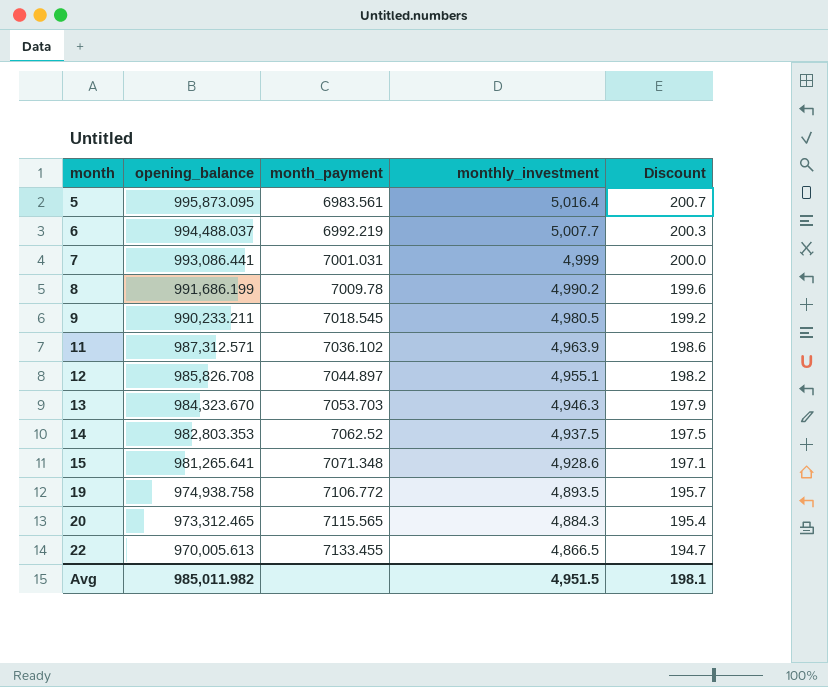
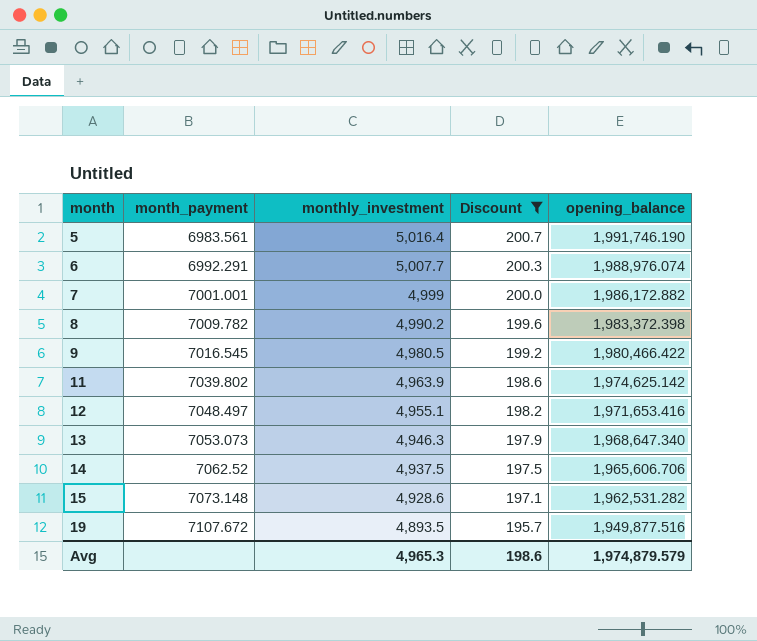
filter: none -> Discount >= 195.7
column opening_balance | position: 2 -> 5
5 | opening_balance: 995,873.095 -> 1,991,746.190
6 | month_payment: 6992.219 -> 6992.291
6 | opening_balance: 994,488.037 -> 1,988,976.074
7 | month_payment: 7001.031 -> 7001.001
7 | opening_balance: 993,086.441 -> 1,986,172.882
8 | month_payment: 7009.78 -> 7009.782
8 | opening_balance: 991,686.199 -> 1,983,372.398
9 | month_payment: 7018.545 -> 7016.545
9 | opening_balance: 990,233.211 -> 1,980,466.422
11 | month_payment: 7036.102 -> 7039.802
11 | opening_balance: 987,312.571 -> 1,974,625.142
12 | month_payment: 7044.897 -> 7048.497
12 | opening_balance: 985,826.708 -> 1,971,653.416
13 | month_payment: 7053.703 -> 7053.073
13 | opening_balance: 984,323.670 -> 1,968,647.340
14 | opening_balance: 982,803.353 -> 1,965,606.706
15 | month_payment: 7071.348 -> 7073.148
15 | opening_balance: 981,265.641 -> 1,962,531.282
19 | month_payment: 7106.772 -> 7107.672
19 | opening_balance: 974,938.758 -> 1,949,877.516
Avg | monthly_investment: 4,951.5 -> 4,965.3
Avg | Discount: 198.1 -> 198.6
Avg | opening_balance: 985,011.982 -> 1,974,879.579

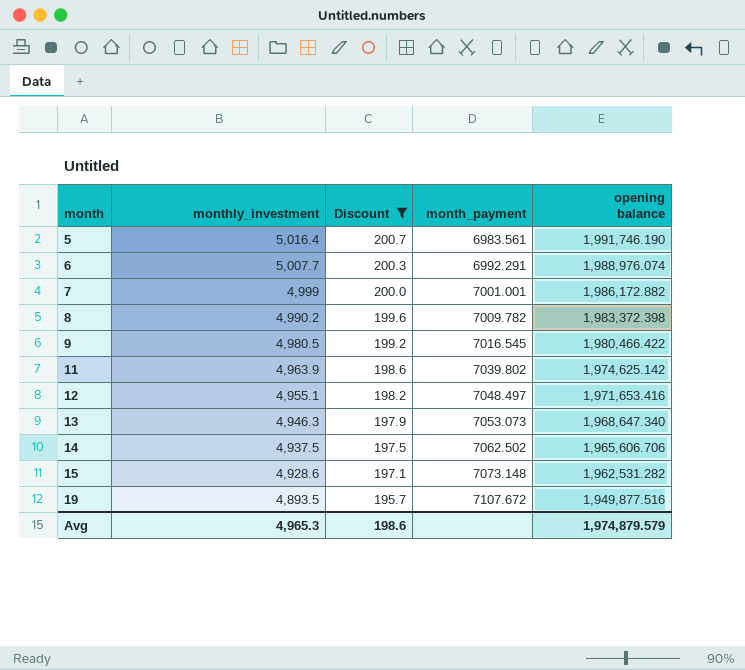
column month_payment | position: 2 -> 4
column name: opening_balance -> opening balance
14 | month_payment: 7062.52 -> 7062.502

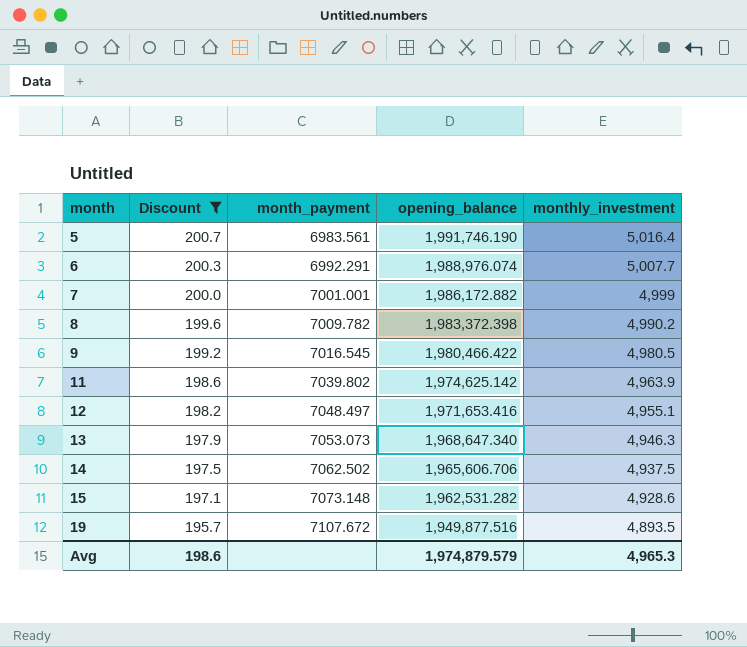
column name: opening balance -> opening_balance
column monthly_investment | position: 2 -> 5

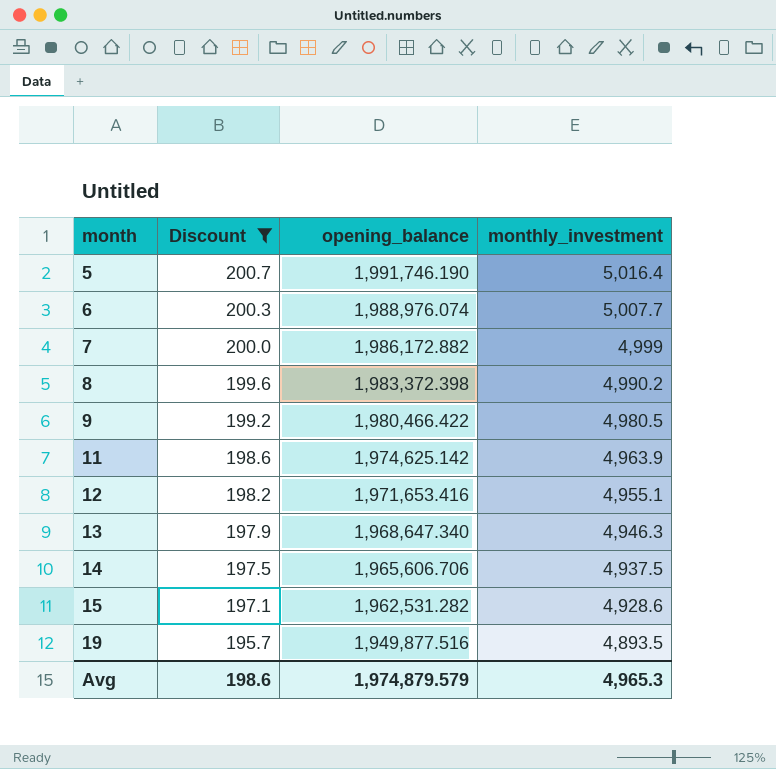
column month_payment | position: 3 -> none

